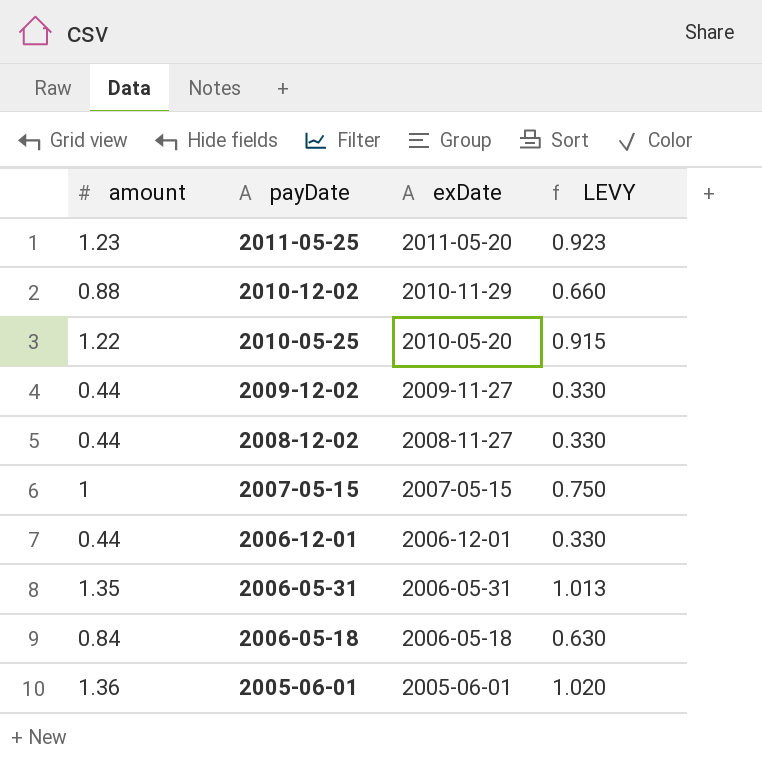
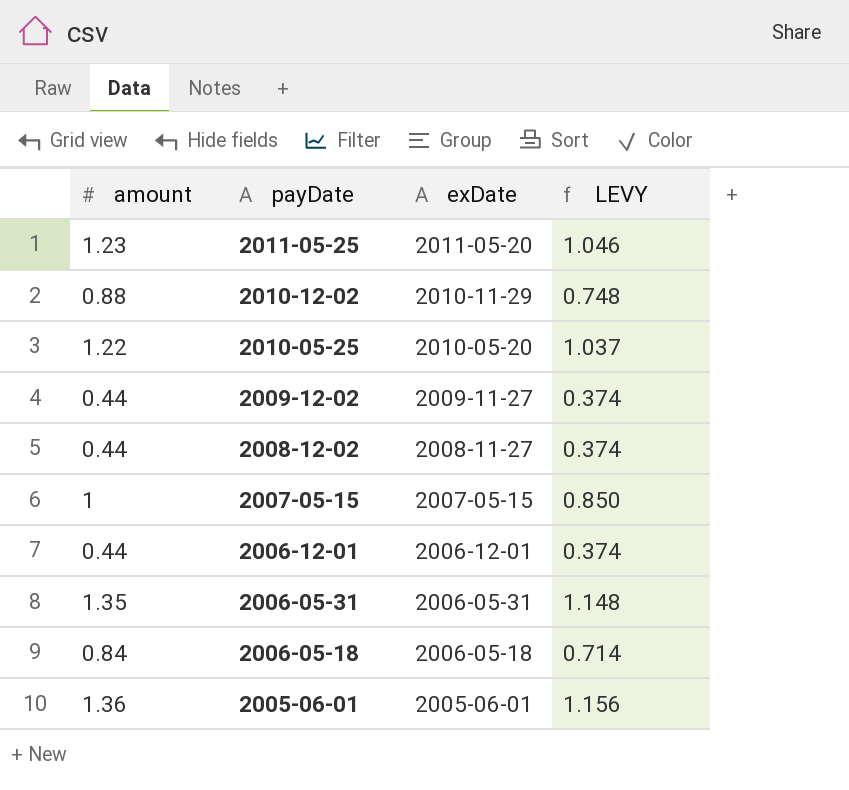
column LEVY | formula: [amount] * 0.75 -> [amount] * 0.85

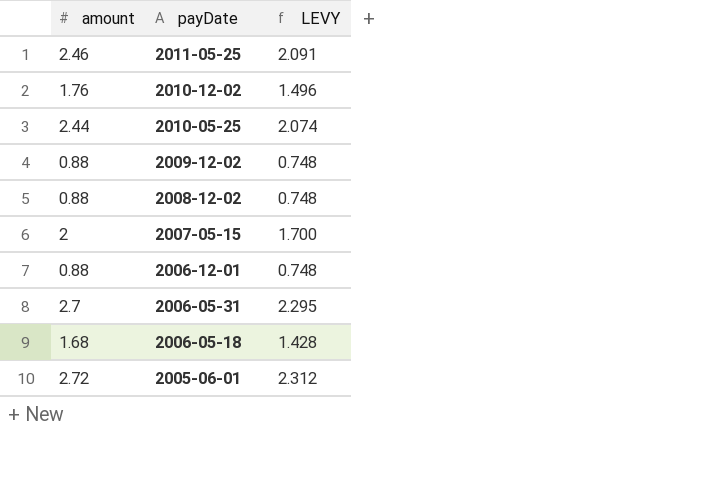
column exDate | position: 3 -> none
2011-05-25 | amount: 1.23 -> 2.46
2011-05-25 | LEVY: 1.046 -> 2.091
2010-12-02 | amount: 0.88 -> 1.76
2010-12-02 | LEVY: 0.748 -> 1.496
2010-05-25 | amount: 1.22 -> 2.44
2010-05-25 | LEVY: 1.037 -> 2.074
2009-12-02 | amount: 0.44 -> 0.88
2009-12-02 | LEVY: 0.374 -> 0.748
2008-12-02 | amount: 0.44 -> 0.88
2008-12-02 | LEVY: 0.374 -> 0.748
2007-05-15 | amount: 1 -> 2
2007-05-15 | LEVY: 0.850 -> 1.700
2006-12-01 | amount: 0.44 -> 0.88
2006-12-01 | LEVY: 0.374 -> 0.748
2006-05-31 | amount: 1.35 -> 2.7
2006-05-31 | LEVY: 1.148 -> 2.295
2006-05-18 | amount: 0.84 -> 1.68
2006-05-18 | LEVY: 0.714 -> 1.428
2005-06-01 | amount: 1.36 -> 2.72
2005-06-01 | LEVY: 1.156 -> 2.312

